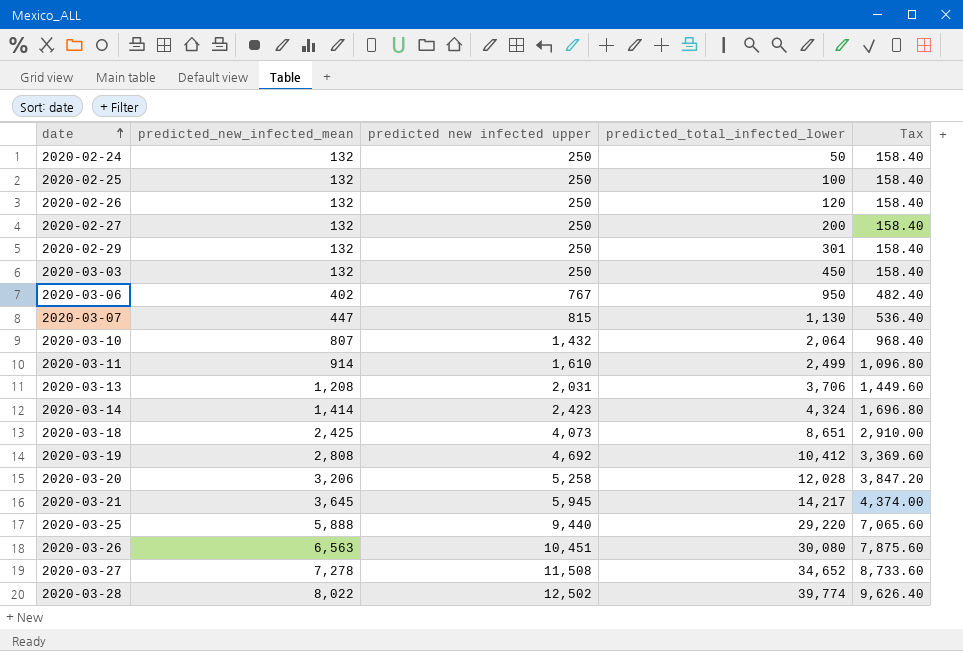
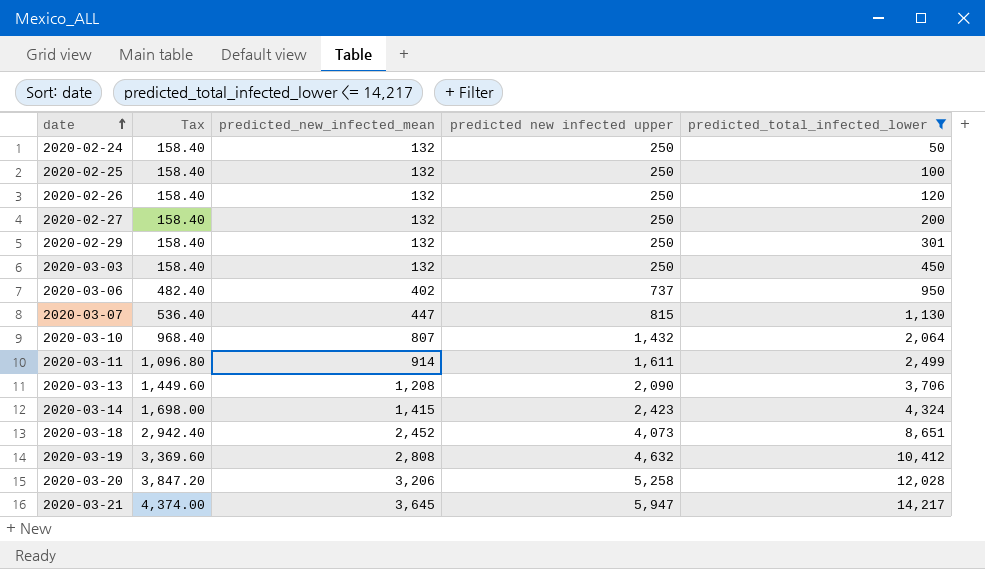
filter: none -> predicted_total_infected_lower <= 14,217
column Tax | position: 5 -> 2
2020-03-06 | predicted new infected upper: 767 -> 737
2020-03-11 | predicted new infected upper: 1,610 -> 1,611
2020-03-13 | predicted new infected upper: 2,031 -> 2,090
2020-03-14 | Tax: 1,696.80 -> 1,698.00
2020-03-14 | predicted_new_infected_mean: 1,414 -> 1,415
2020-03-18 | Tax: 2,910.00 -> 2,942.40
2020-03-18 | predicted_new_infected_mean: 2,425 -> 2,452
2020-03-19 | predicted new infected upper: 4,692 -> 4,632
2020-03-21 | predicted new infected upper: 5,945 -> 5,947

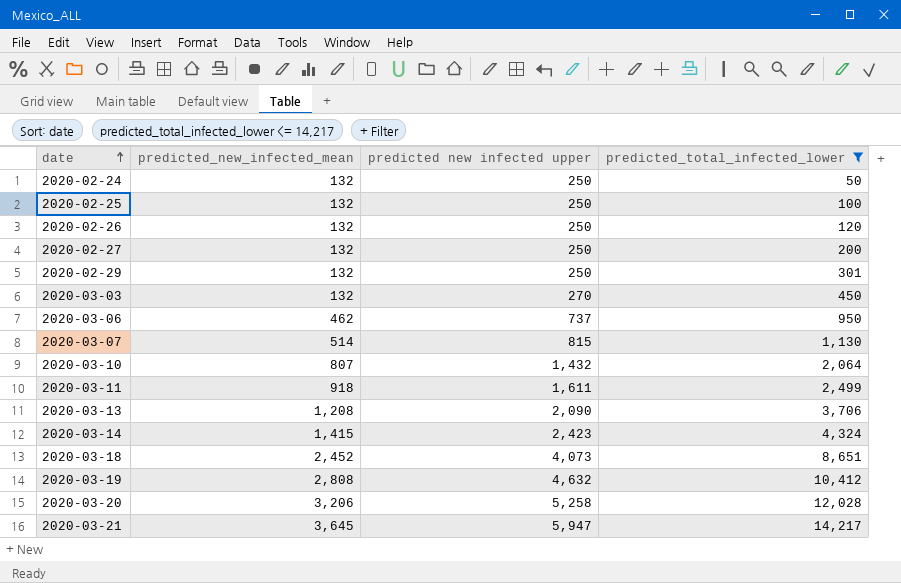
column Tax | formula: [predicted_new_infected_mean] * 1.2 -> none
2020-03-03 | predicted new infected upper: 250 -> 270
2020-03-06 | predicted_new_infected_mean: 402 -> 462
2020-03-07 | predicted_new_infected_mean: 447 -> 514
2020-03-11 | predicted_new_infected_mean: 914 -> 918

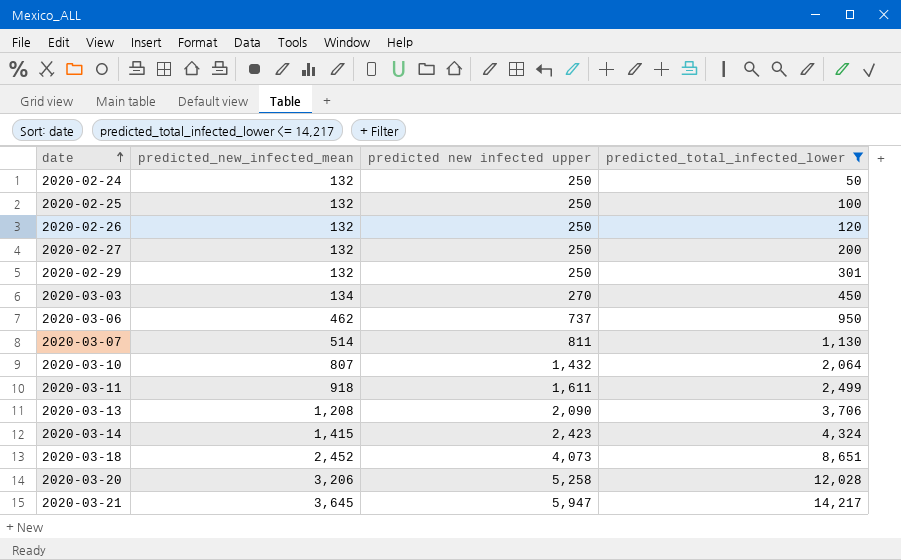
row 2020-03-19: 2,808 | 4,632 | 10,412 -> none
2020-03-03 | predicted_new_infected_mean: 132 -> 134
2020-03-07 | predicted new infected upper: 815 -> 811

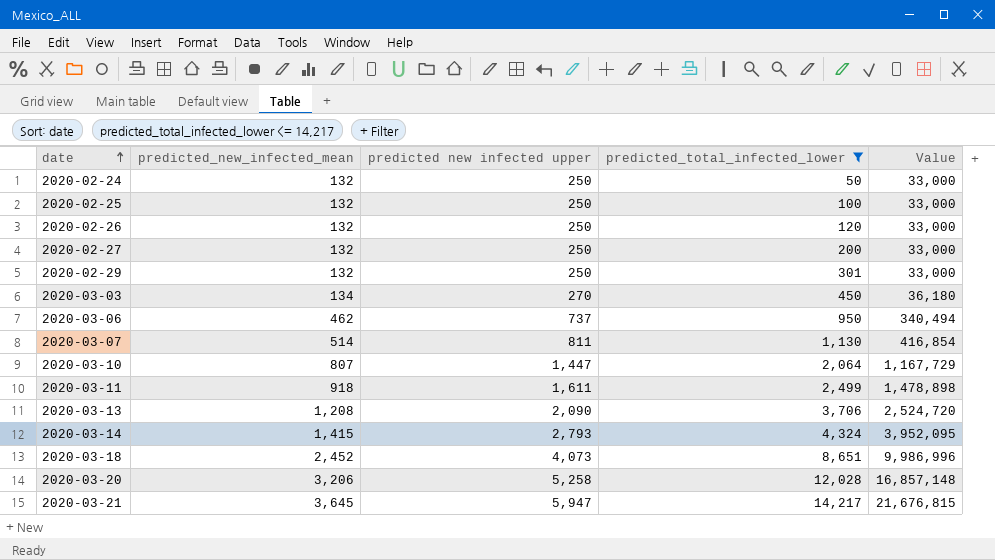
column Value | formula: none -> [predicted_new_infected_mean] * [predicted new infected upper]
2020-03-10 | predicted new infected upper: 1,432 -> 1,447
2020-03-14 | predicted new infected upper: 2,423 -> 2,793

